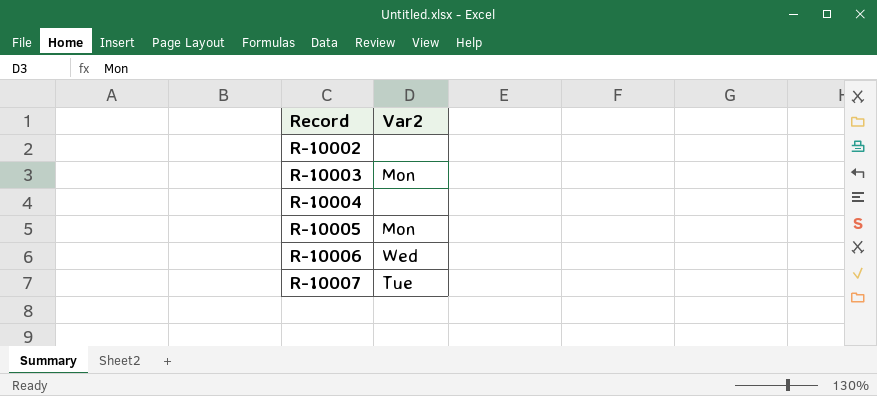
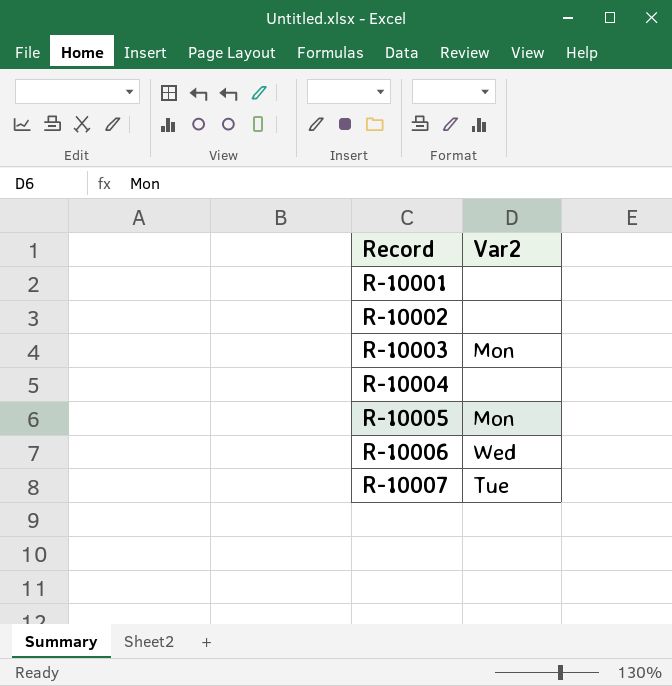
row R-10001: none -> none

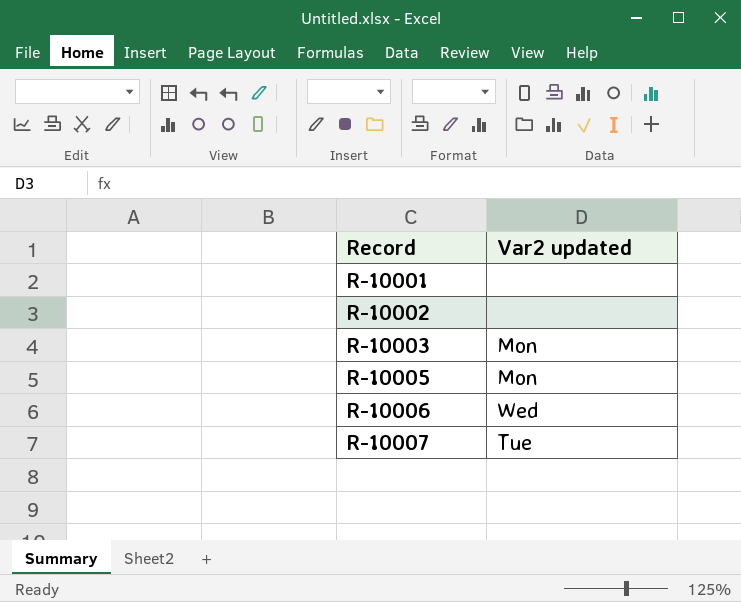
column name: Var2 -> Var2 updated
row R-10004: none -> none

